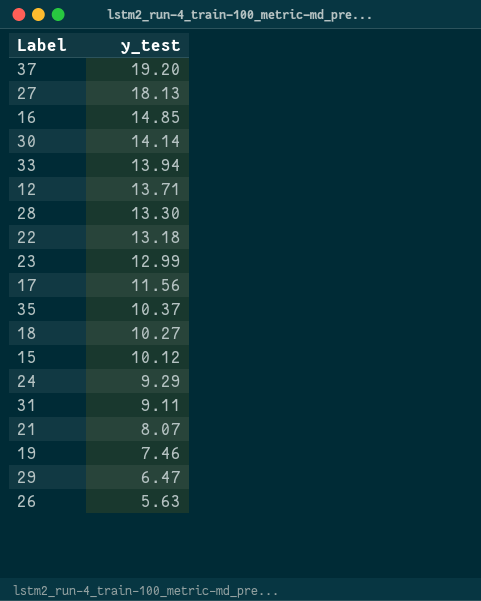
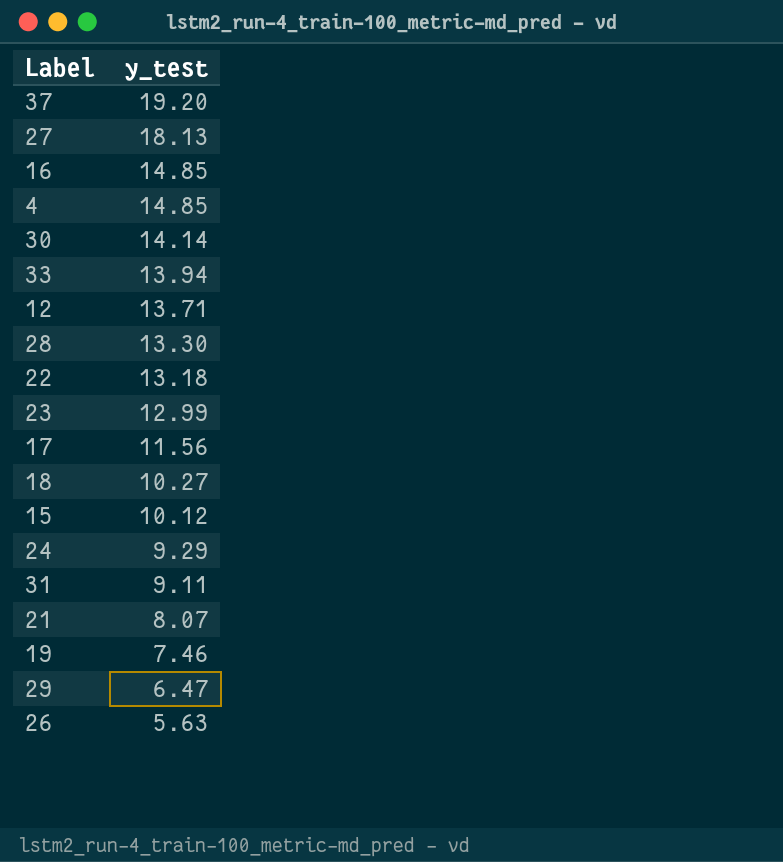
row 35: 10.37 -> none
row 4: none -> 14.85

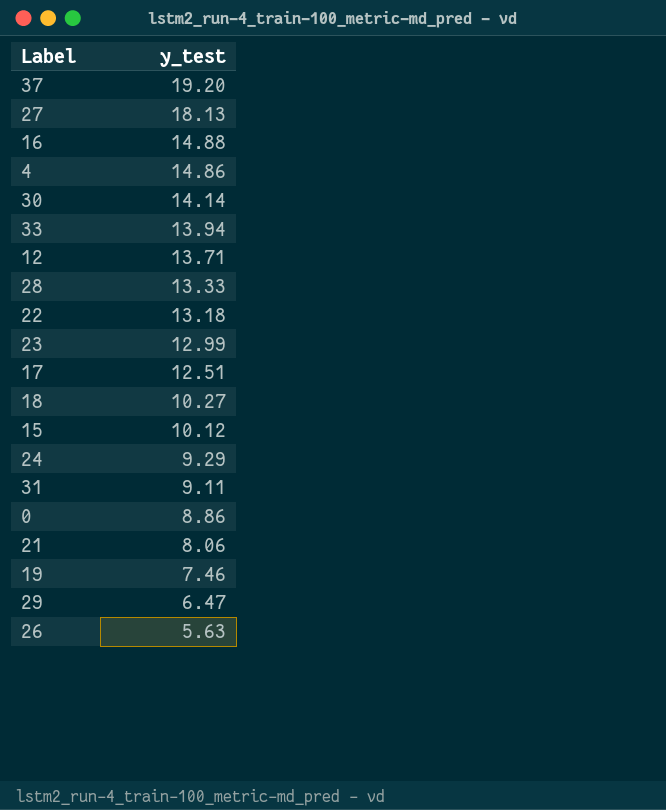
16 | y_test: 14.85 -> 14.88
4 | y_test: 14.85 -> 14.86
28 | y_test: 13.30 -> 13.33
17 | y_test: 11.56 -> 12.51
row 0: none -> 8.86
21 | y_test: 8.07 -> 8.06

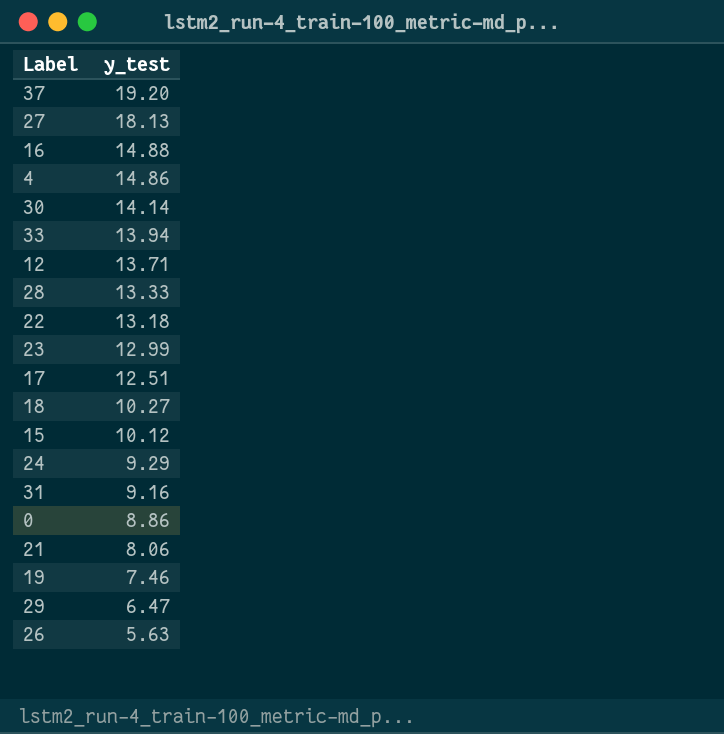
31 | y_test: 9.11 -> 9.16

